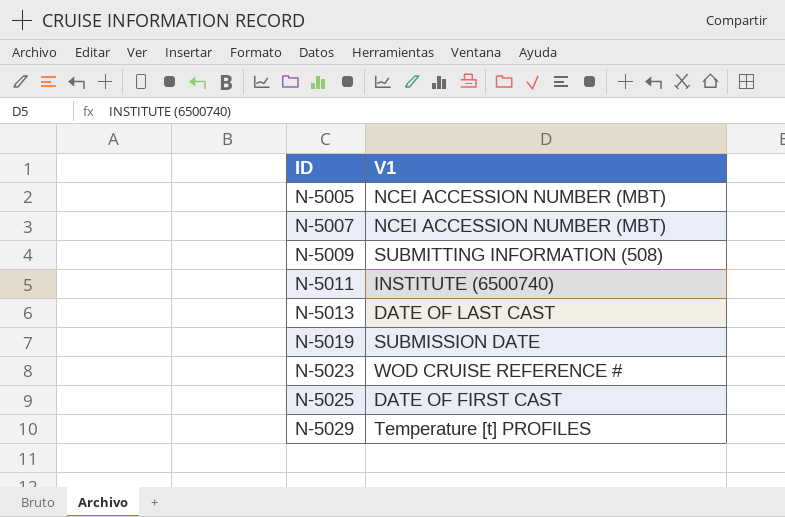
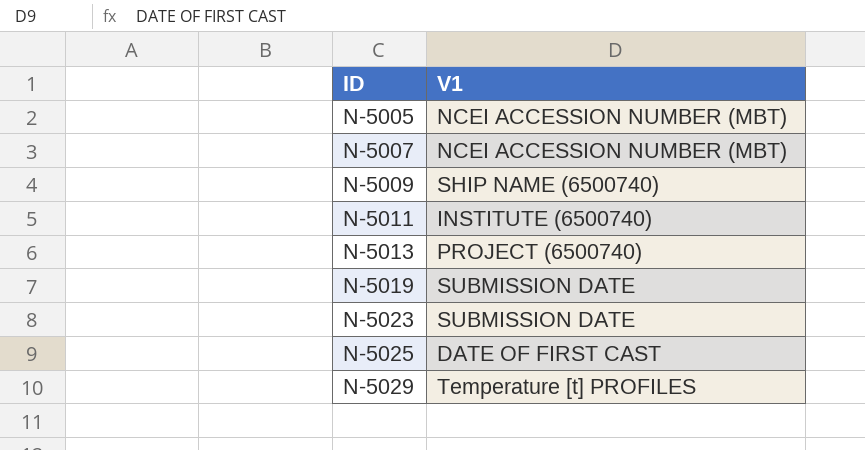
N-5009 | V1: SUBMITTING INFORMATION (508) -> SHIP NAME (6500740)
N-5013 | V1: DATE OF LAST CAST -> PROJECT (6500740)
N-5023 | V1: WOD CRUISE REFERENCE # -> SUBMISSION DATE

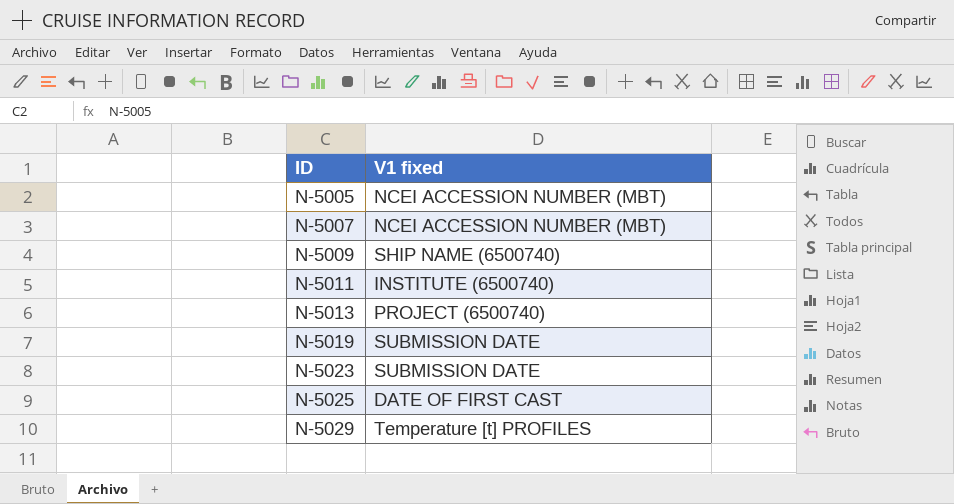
column name: V1 -> V1 fixed

